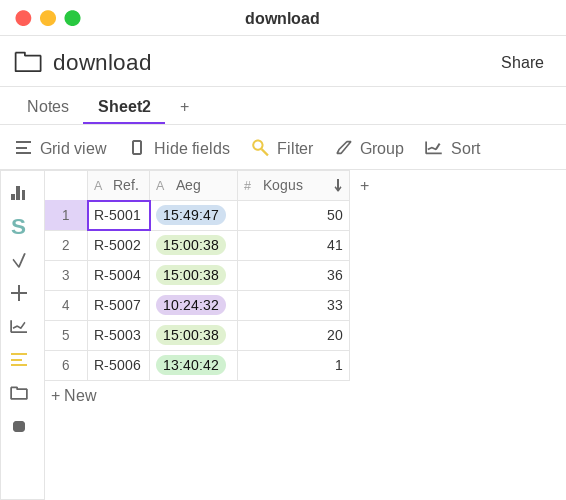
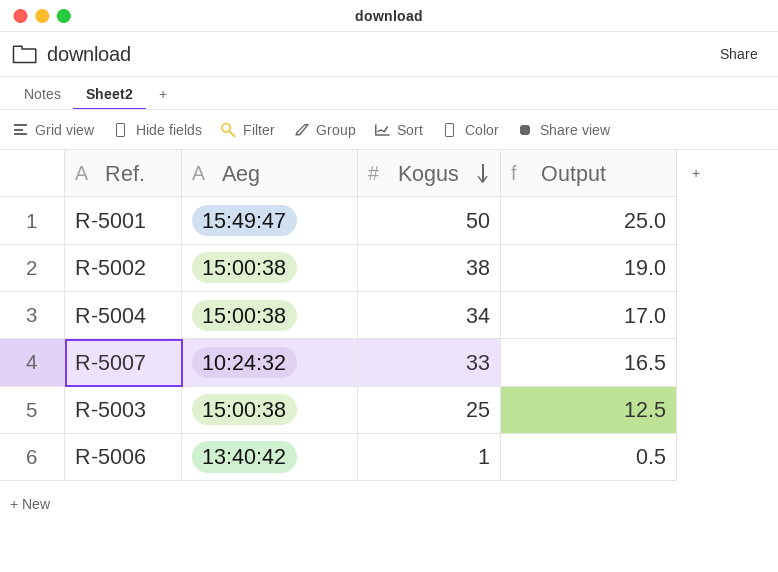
column Output | formula: none -> [Kogus] * 0.5
R-5002 | Kogus: 41 -> 38
R-5004 | Kogus: 36 -> 34
R-5003 | Kogus: 20 -> 25

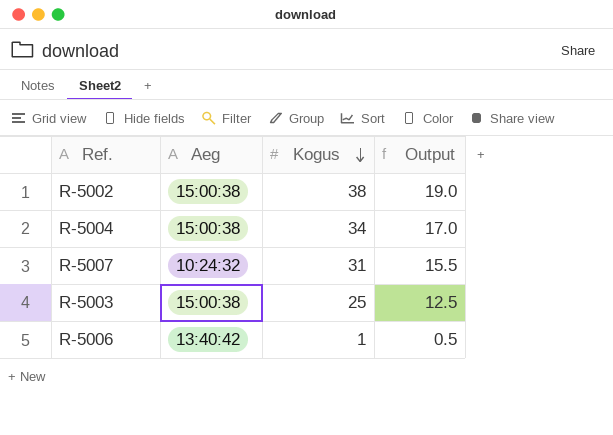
row R-5001: 15:49:47 | 50 | 25.0 -> none
R-5007 | Kogus: 33 -> 31
R-5007 | Output: 16.5 -> 15.5

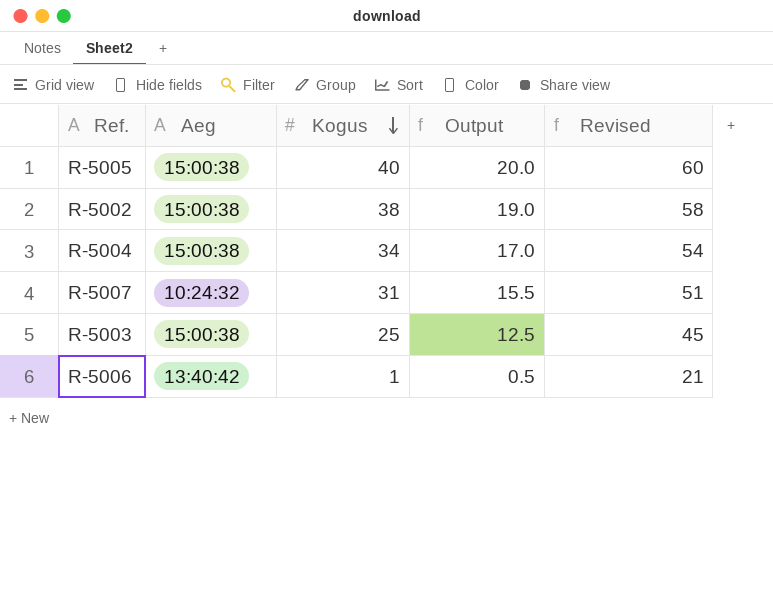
column Revised | formula: none -> [Kogus] + 20
row R-5005: none -> 15:00:38 | 40 | 20.0 | 60

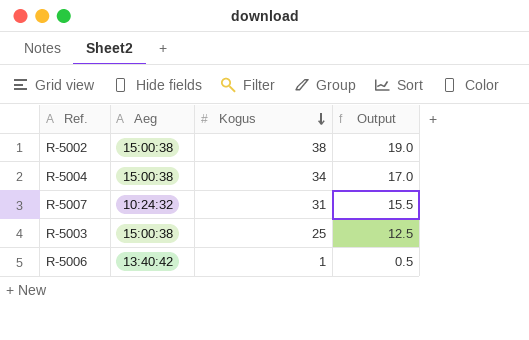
column Revised | formula: [Kogus] + 20 -> none
row R-5005: 15:00:38 | 40 | 20.0 | 60 -> none

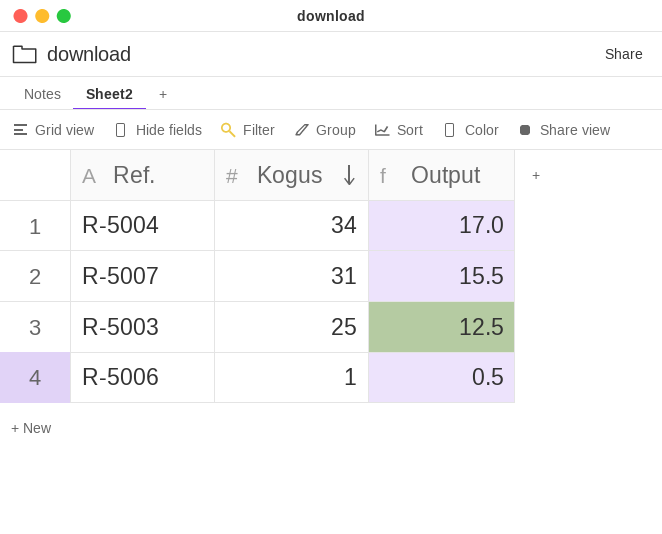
column Aeg | position: 2 -> none
row R-5002: 15:00:38 | 38 | 19.0 -> none

